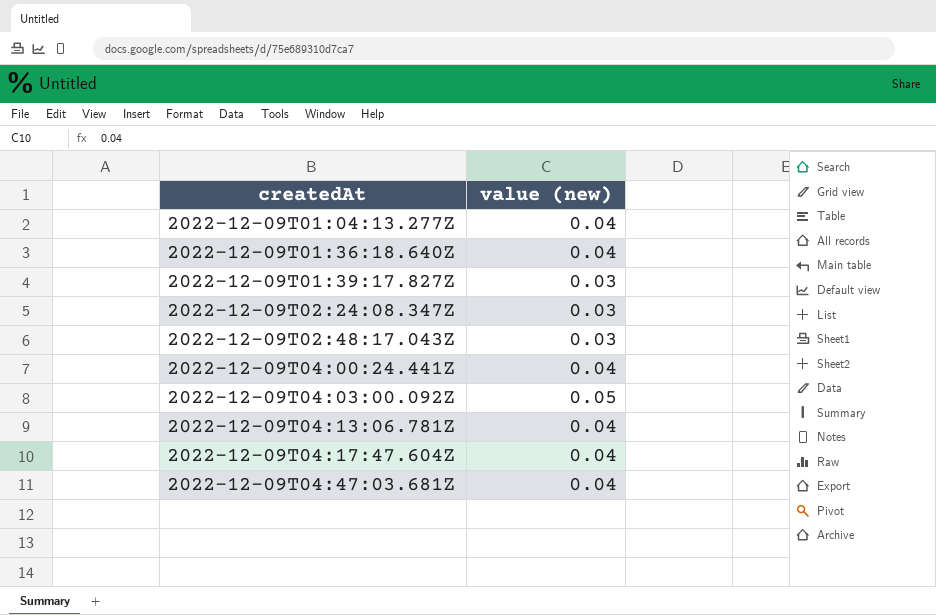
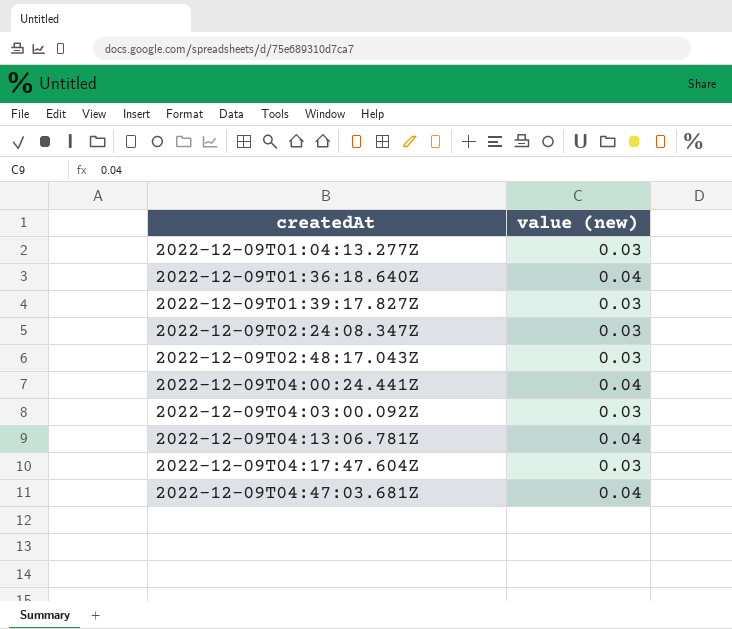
2022-12-09T01:04:13.277Z | value (new): 0.04 -> 0.03
2022-12-09T04:03:00.092Z | value (new): 0.05 -> 0.03
2022-12-09T04:17:47.604Z | value (new): 0.04 -> 0.03

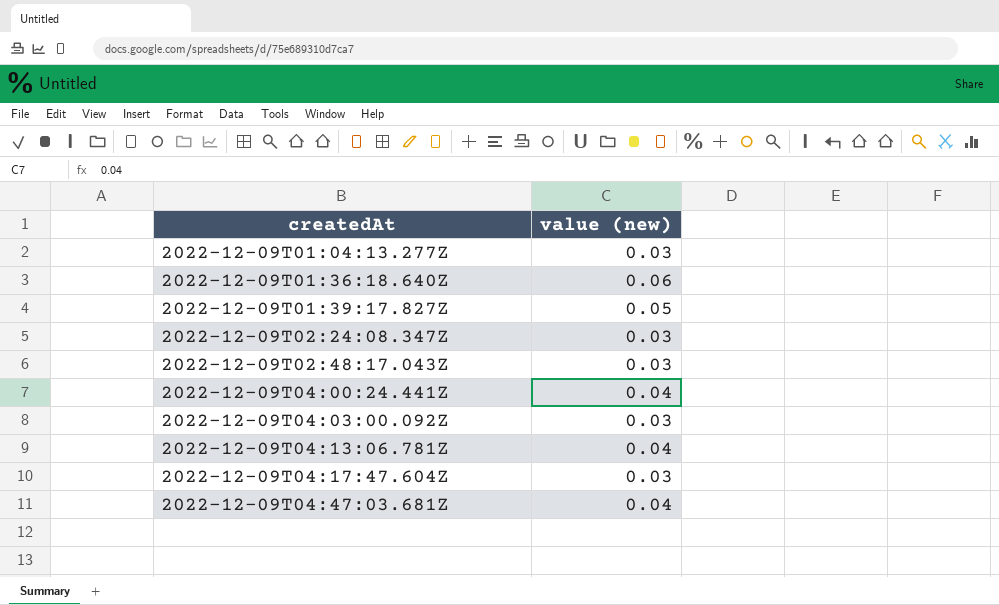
2022-12-09T01:36:18.640Z | value (new): 0.04 -> 0.06
2022-12-09T01:39:17.827Z | value (new): 0.03 -> 0.05

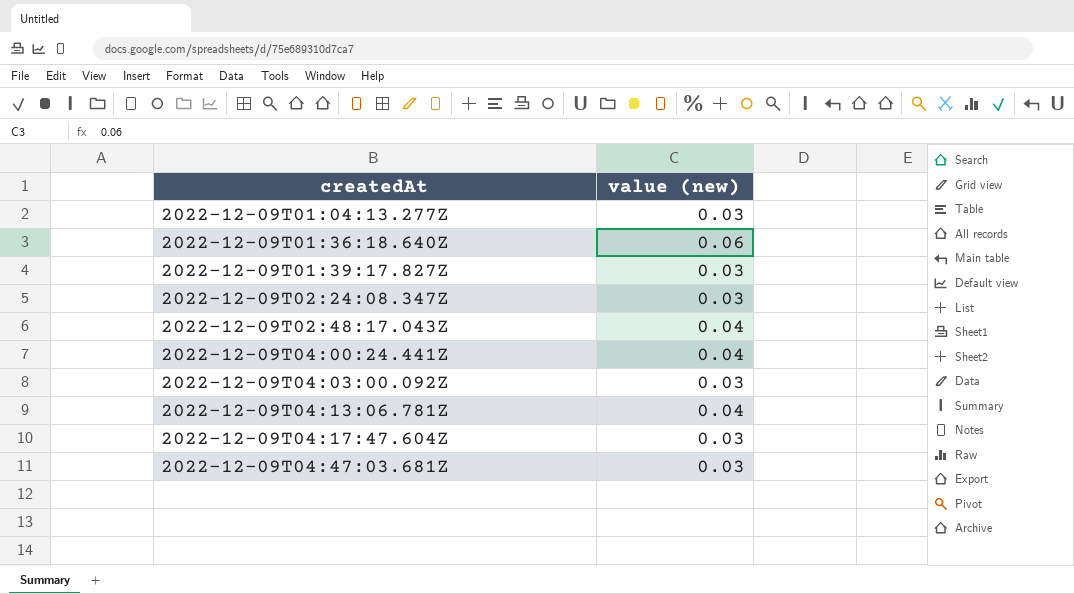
2022-12-09T01:39:17.827Z | value (new): 0.05 -> 0.03
2022-12-09T02:48:17.043Z | value (new): 0.03 -> 0.04
2022-12-09T04:47:03.681Z | value (new): 0.04 -> 0.03

